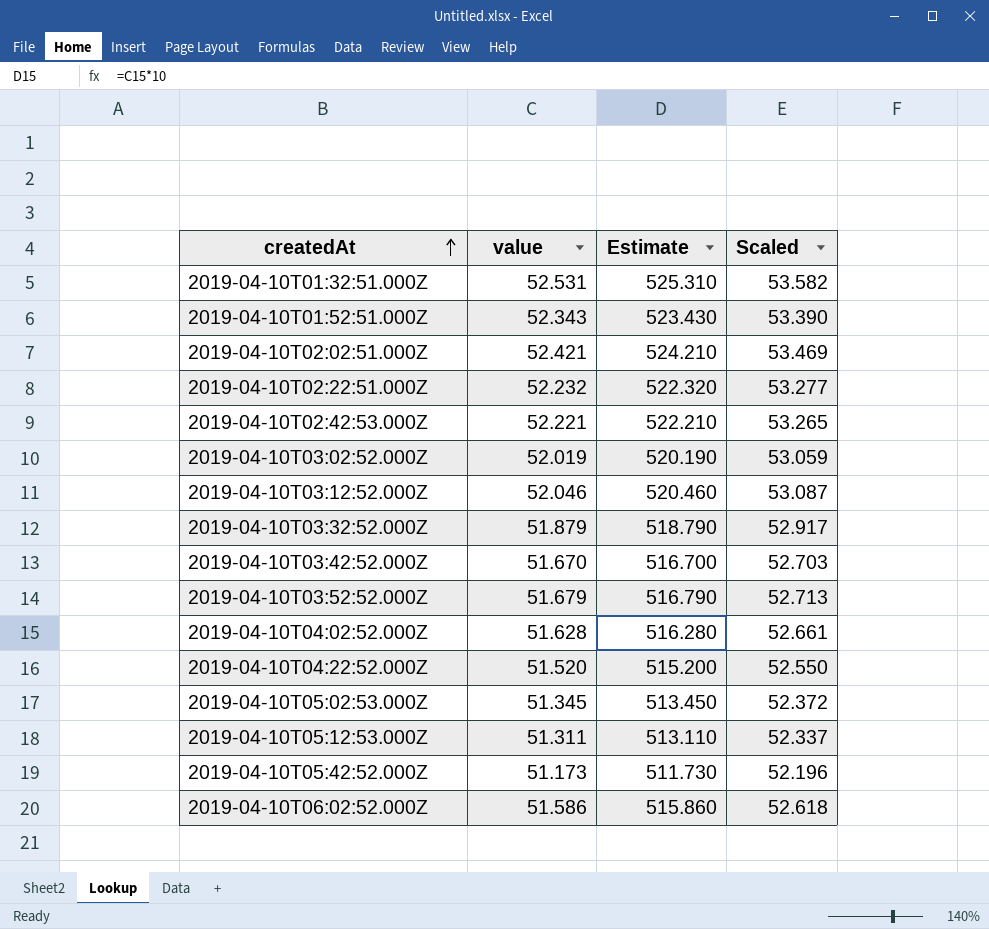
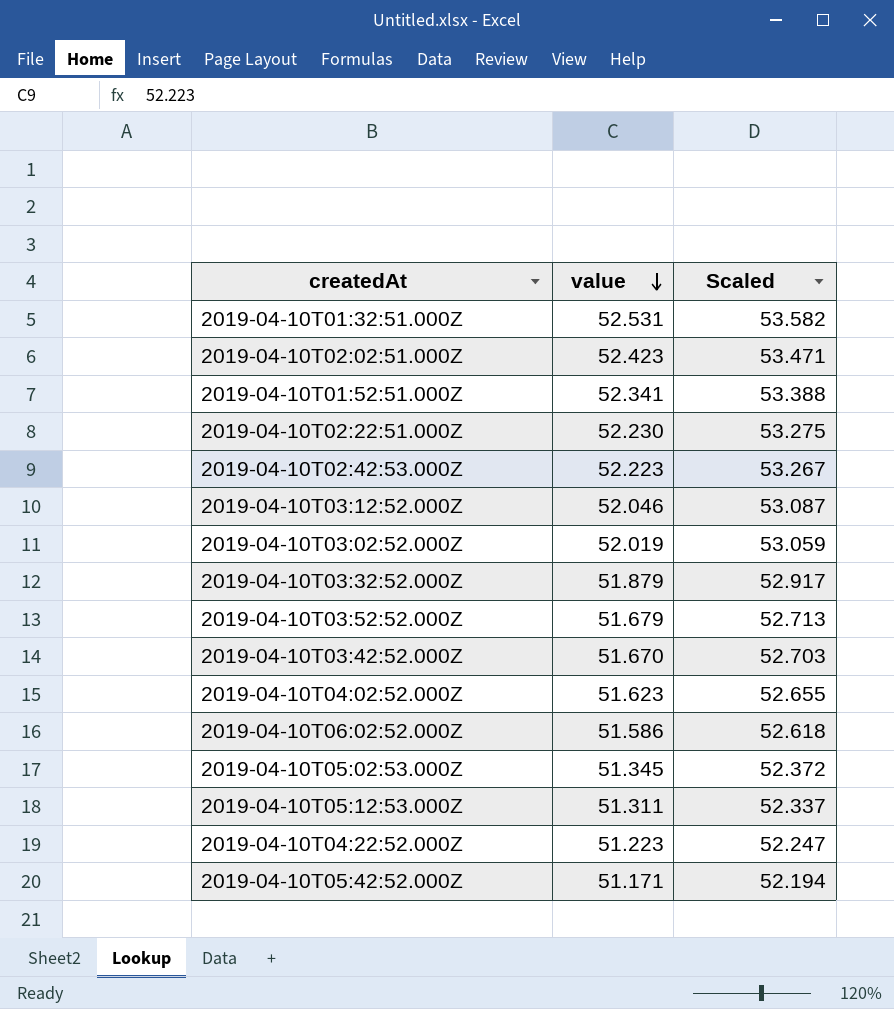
row order: createdAt ascending -> value descending
column Estimate | formula: [value] * 10 -> none
2019-04-10T02:02:51.000Z | value: 52.421 -> 52.423
2019-04-10T02:02:51.000Z | Scaled: 53.469 -> 53.471
2019-04-10T01:52:51.000Z | value: 52.343 -> 52.341
2019-04-10T01:52:51.000Z | Scaled: 53.390 -> 53.388
2019-04-10T02:22:51.000Z | value: 52.232 -> 52.230
2019-04-10T02:22:51.000Z | Scaled: 53.277 -> 53.275
2019-04-10T02:42:53.000Z | value: 52.221 -> 52.223
2019-04-10T02:42:53.000Z | Scaled: 53.265 -> 53.267
2019-04-10T04:02:52.000Z | value: 51.628 -> 51.623
2019-04-10T04:02:52.000Z | Scaled: 52.661 -> 52.655
2019-04-10T04:22:52.000Z | value: 51.520 -> 51.223
2019-04-10T04:22:52.000Z | Scaled: 52.550 -> 52.247
2019-04-10T05:42:52.000Z | value: 51.173 -> 51.171
2019-04-10T05:42:52.000Z | Scaled: 52.196 -> 52.194

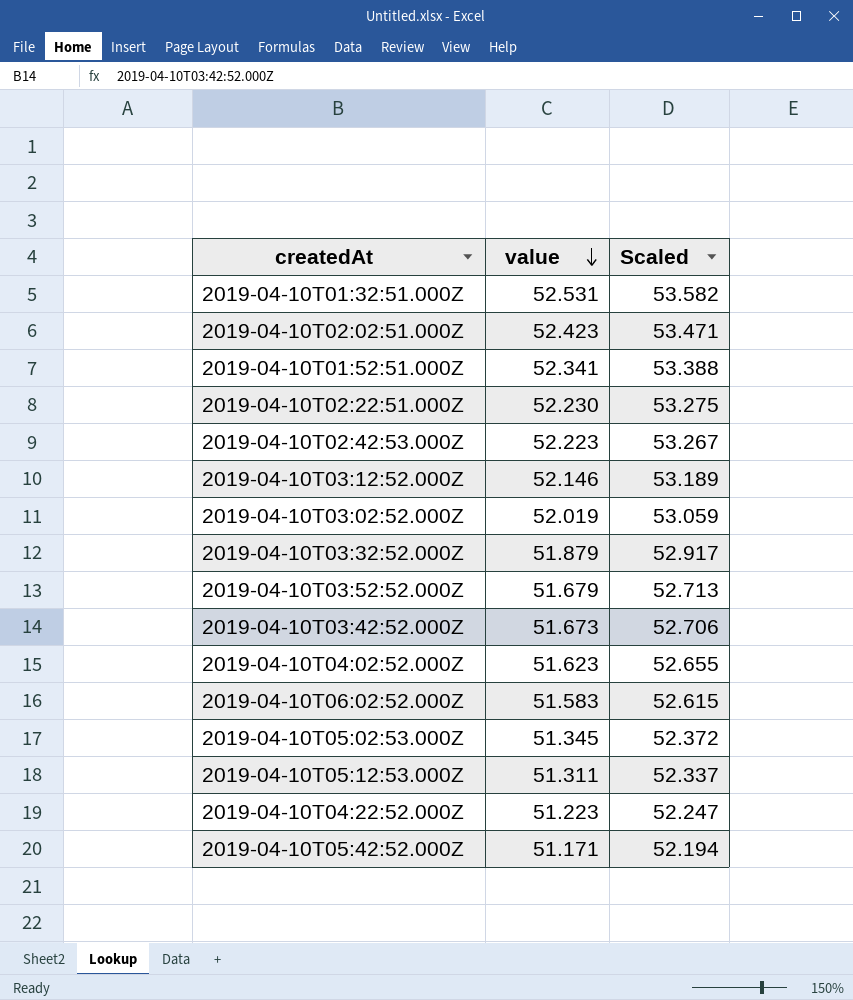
2019-04-10T03:12:52.000Z | value: 52.046 -> 52.146
2019-04-10T03:12:52.000Z | Scaled: 53.087 -> 53.189
2019-04-10T03:42:52.000Z | value: 51.670 -> 51.673
2019-04-10T03:42:52.000Z | Scaled: 52.703 -> 52.706
2019-04-10T06:02:52.000Z | value: 51.586 -> 51.583
2019-04-10T06:02:52.000Z | Scaled: 52.618 -> 52.615

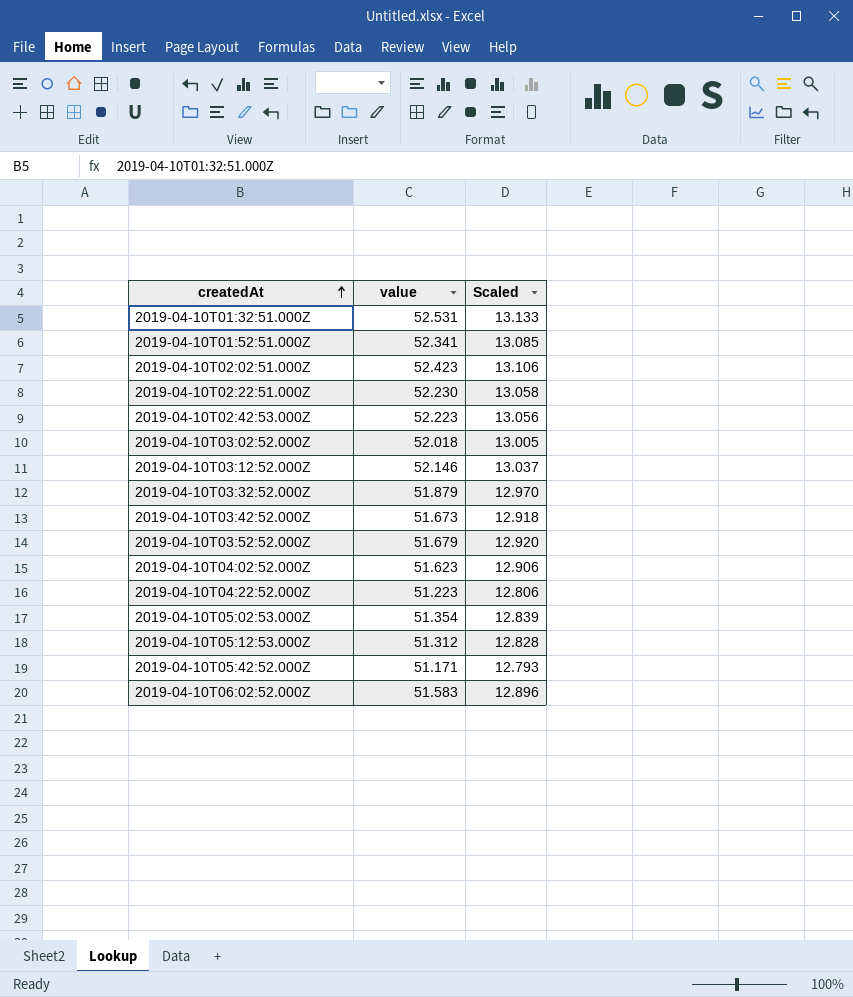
row order: value descending -> createdAt ascending
column Scaled | formula: [value] * 1.02 -> [value] * 0.25
2019-04-10T03:02:52.000Z | value: 52.019 -> 52.018
2019-04-10T05:02:53.000Z | value: 51.345 -> 51.354
2019-04-10T05:12:53.000Z | value: 51.311 -> 51.312

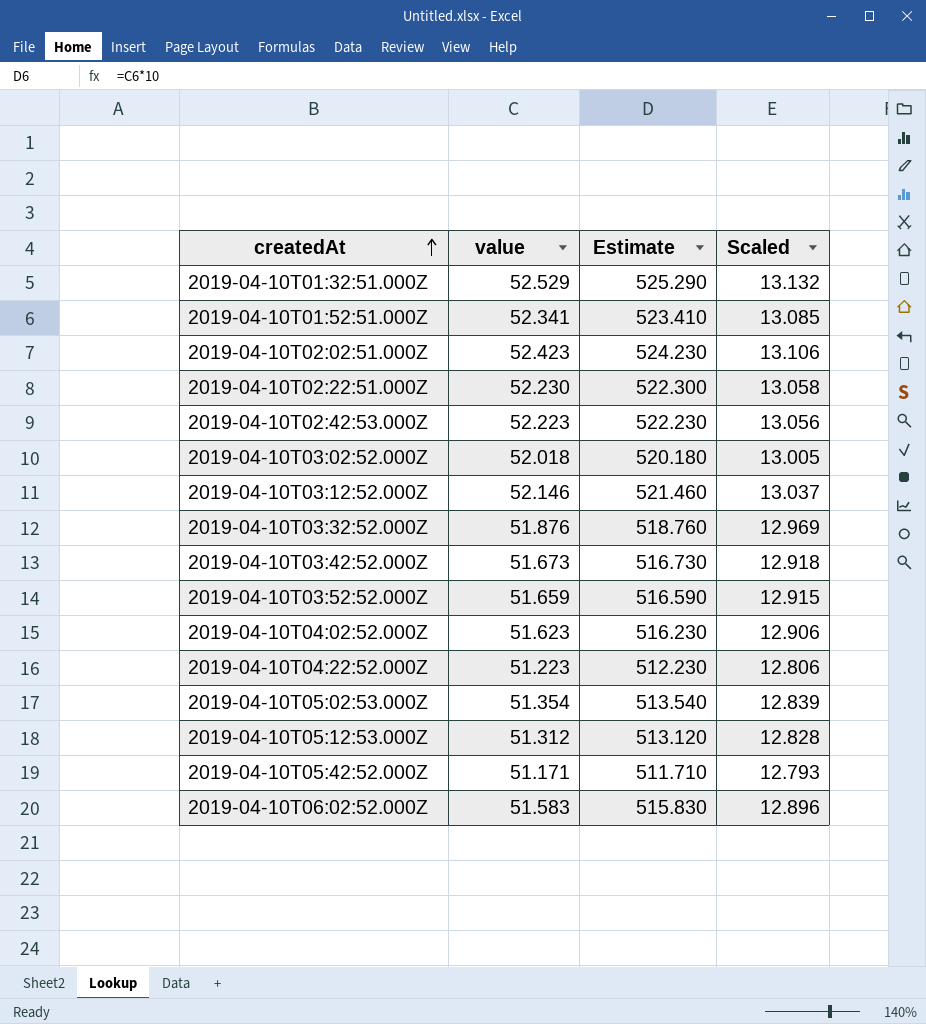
column Estimate | formula: none -> [value] * 10
2019-04-10T01:32:51.000Z | value: 52.531 -> 52.529
2019-04-10T01:32:51.000Z | Scaled: 13.133 -> 13.132
2019-04-10T03:32:52.000Z | value: 51.879 -> 51.876
2019-04-10T03:32:52.000Z | Scaled: 12.970 -> 12.969
2019-04-10T03:52:52.000Z | value: 51.679 -> 51.659
2019-04-10T03:52:52.000Z | Scaled: 12.920 -> 12.915

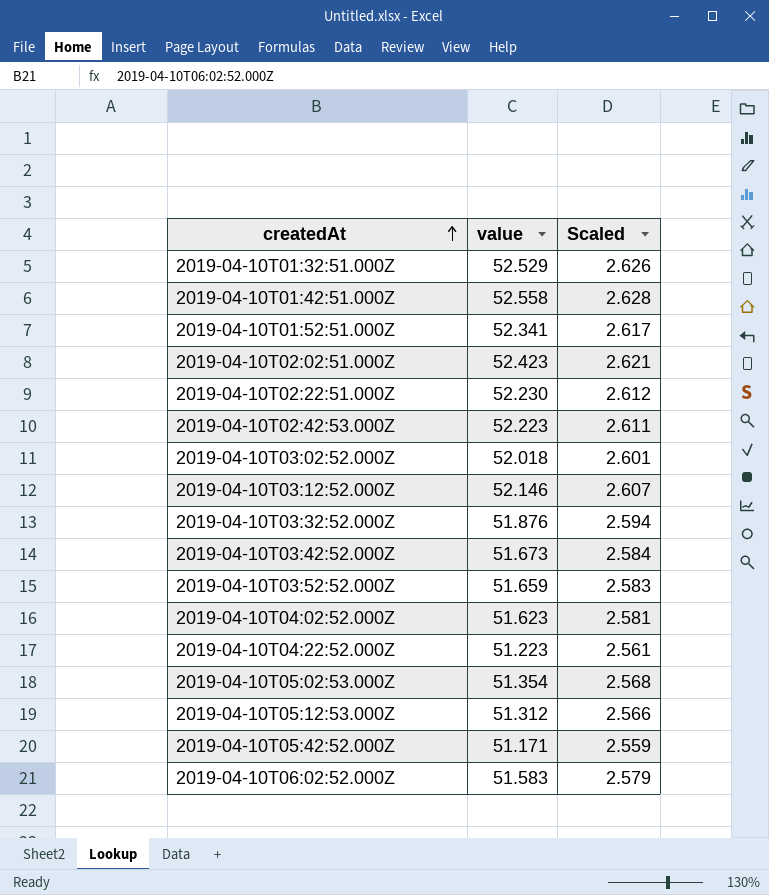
column Estimate | formula: [value] * 10 -> none
column Scaled | formula: [value] * 0.25 -> [value] * 0.05
row 2019-04-10T01:42:51.000Z: none -> 52.558 | 2.628

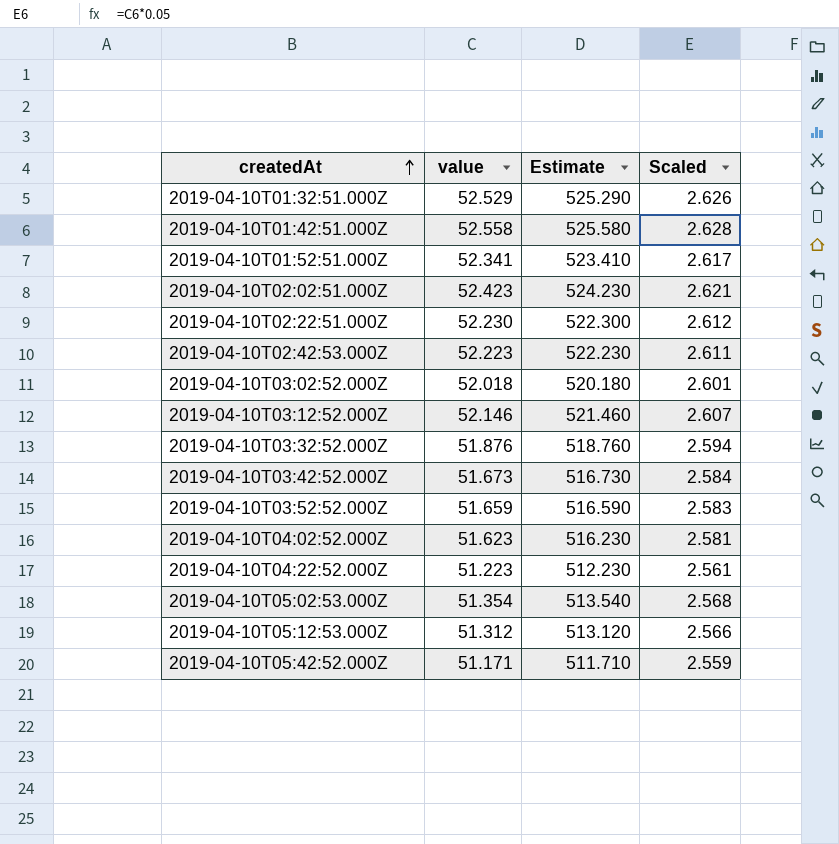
column Estimate | formula: none -> [value] * 10
row 2019-04-10T06:02:52.000Z: 51.583 | 2.579 -> none

